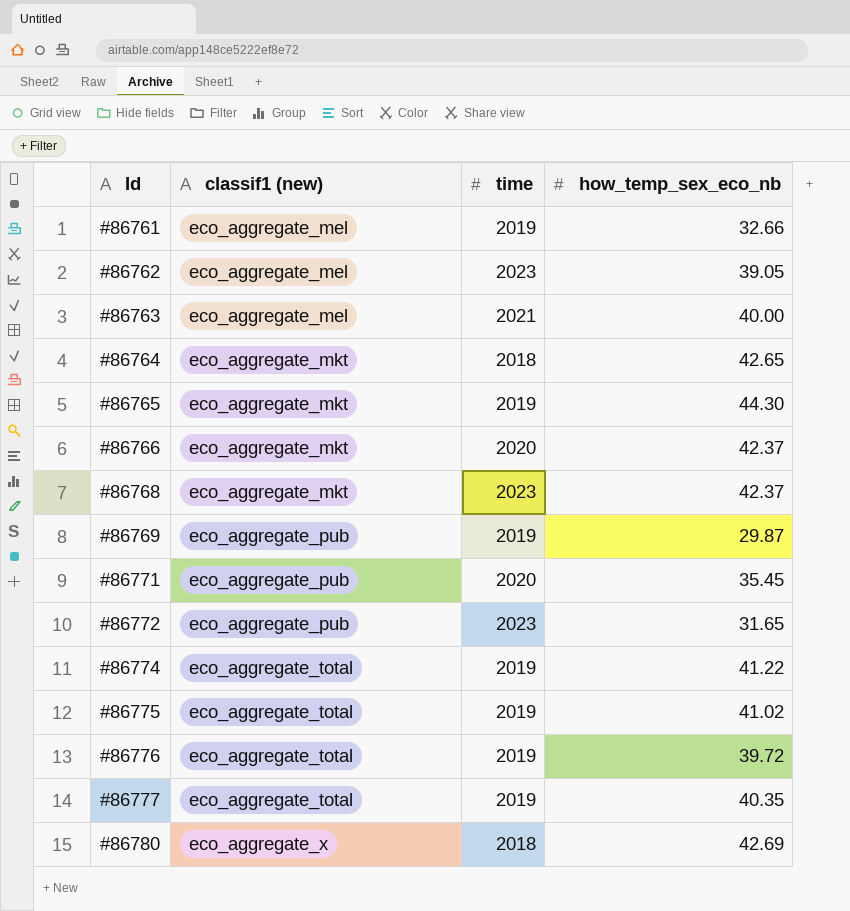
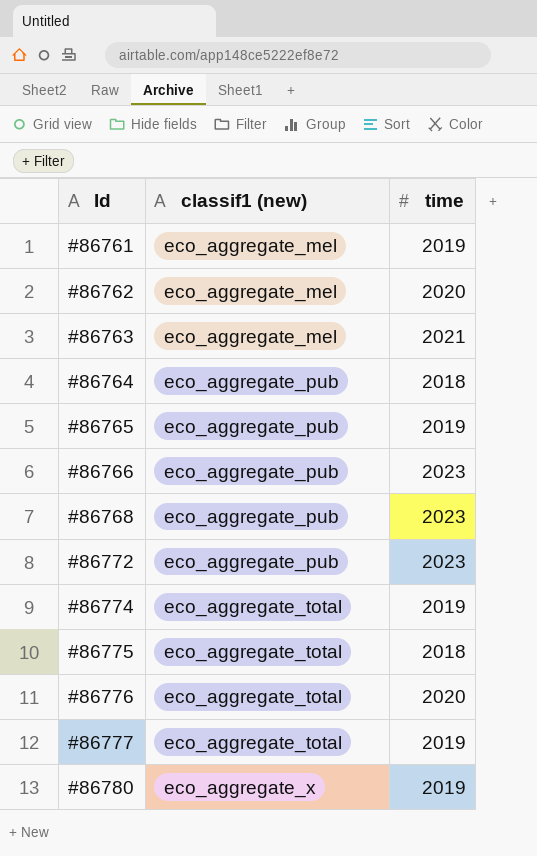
column how_temp_sex_eco_nb | position: 4 -> none
row #86769: eco_aggregate_pub | 2019 | 29.87 -> none
row #86771: eco_aggregate_pub | 2020 | 35.45 -> none
#86762 | time: 2023 -> 2020
#86764 | classif1 (new): eco_aggregate_mkt -> eco_aggregate_pub
#86765 | classif1 (new): eco_aggregate_mkt -> eco_aggregate_pub
#86766 | classif1 (new): eco_aggregate_mkt -> eco_aggregate_pub
#86766 | time: 2020 -> 2023
#86768 | classif1 (new): eco_aggregate_mkt -> eco_aggregate_pub
#86775 | time: 2019 -> 2018
#86776 | time: 2019 -> 2020
#86780 | time: 2018 -> 2019

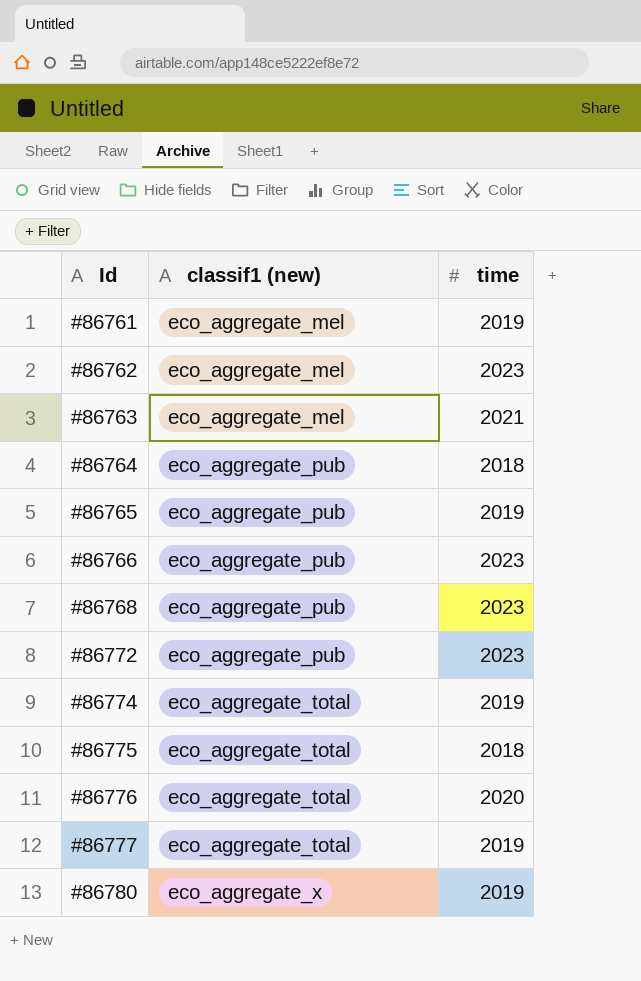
#86762 | time: 2020 -> 2023

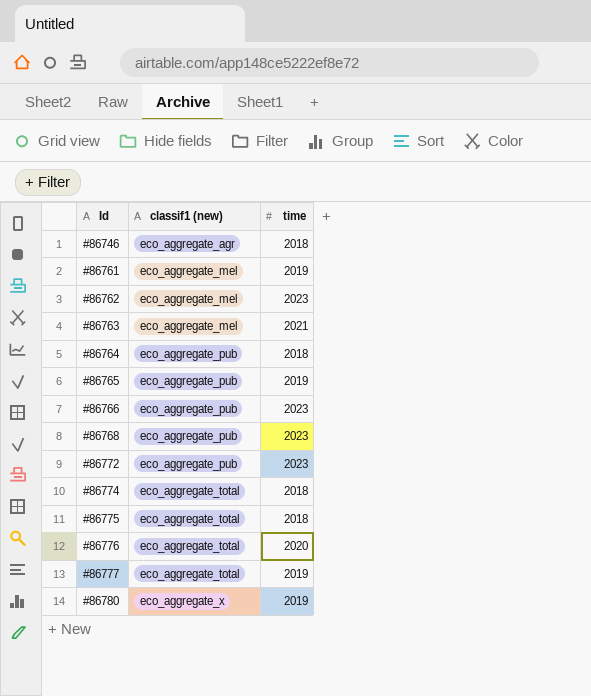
row #86746: none -> eco_aggregate_agr | 2018
#86774 | time: 2019 -> 2018

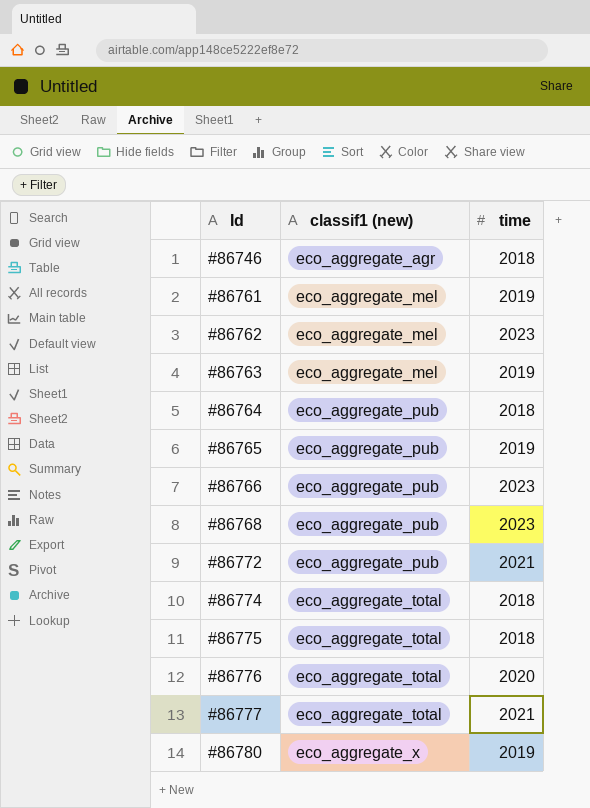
#86763 | time: 2021 -> 2019
#86772 | time: 2023 -> 2021
#86777 | time: 2019 -> 2021

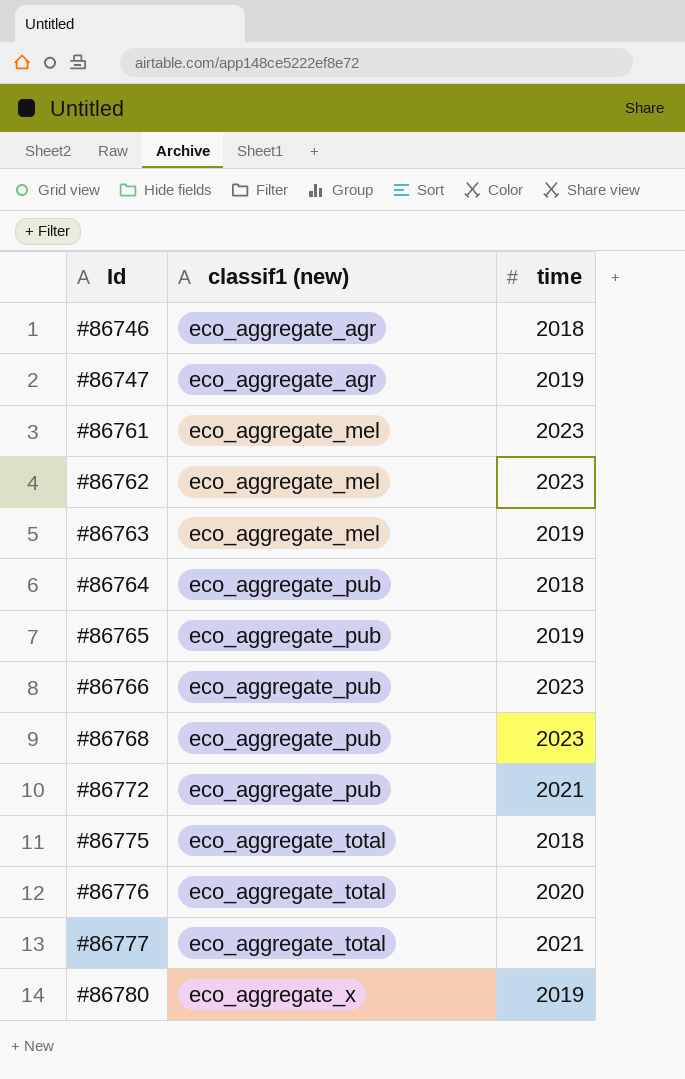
row #86774: eco_aggregate_total | 2018 -> none
row #86747: none -> eco_aggregate_agr | 2019
#86761 | time: 2019 -> 2023

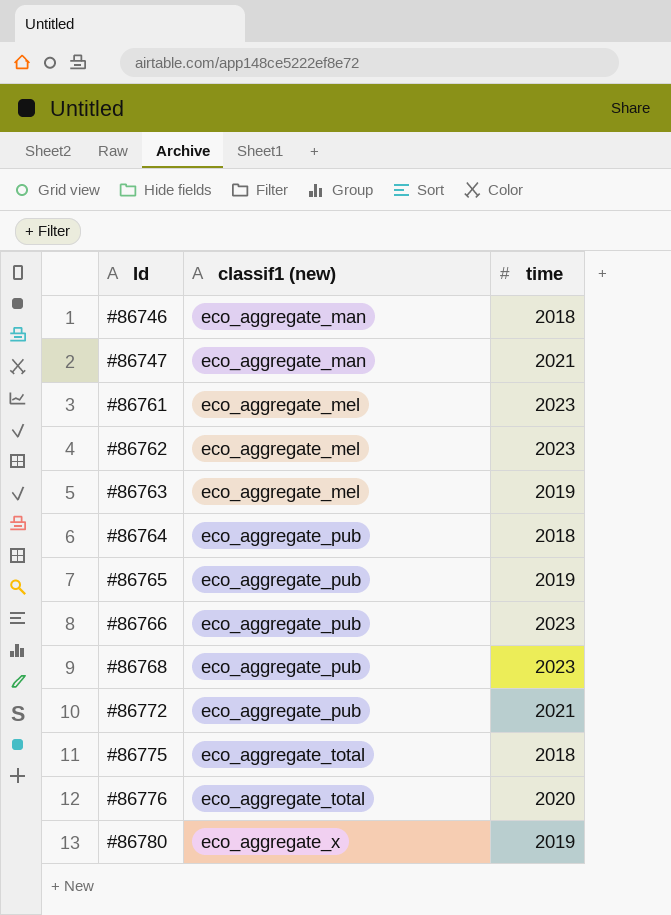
row #86777: eco_aggregate_total | 2021 -> none
#86746 | classif1 (new): eco_aggregate_agr -> eco_aggregate_man
#86747 | classif1 (new): eco_aggregate_agr -> eco_aggregate_man
#86747 | time: 2019 -> 2021

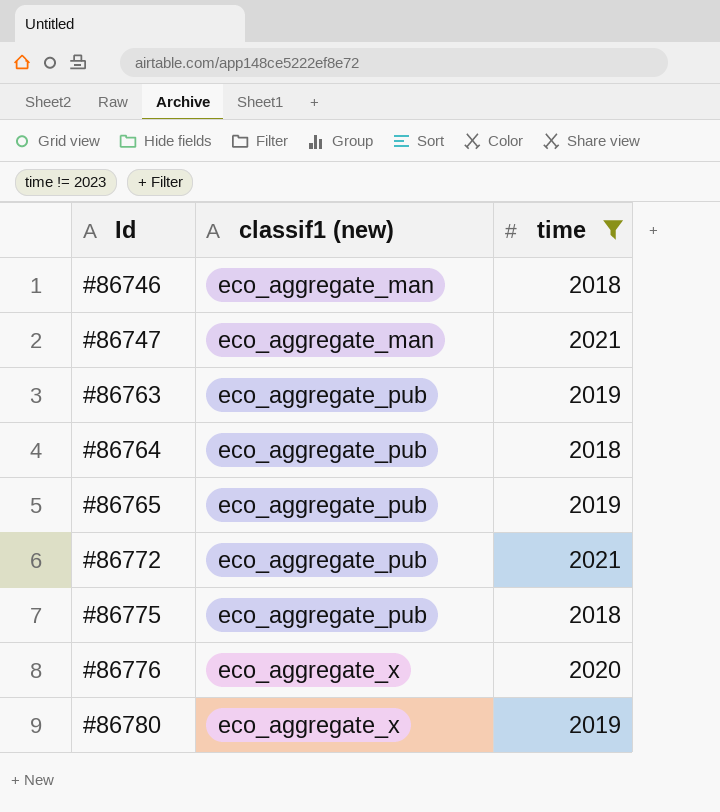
filter: none -> time != 2023
#86763 | classif1 (new): eco_aggregate_mel -> eco_aggregate_pub
#86775 | classif1 (new): eco_aggregate_total -> eco_aggregate_pub
#86776 | classif1 (new): eco_aggregate_total -> eco_aggregate_x

